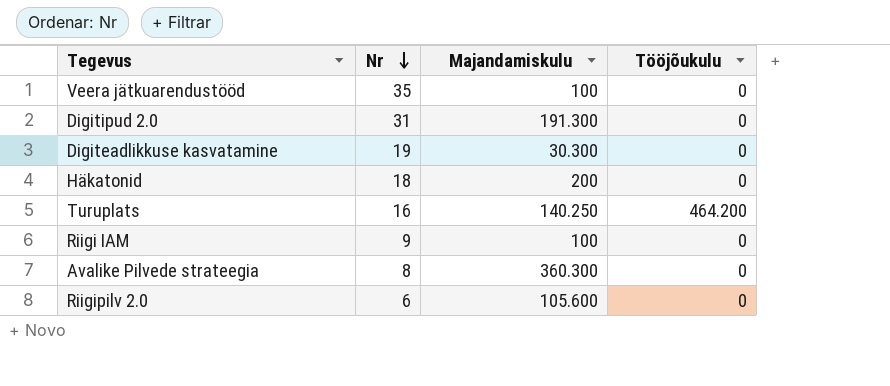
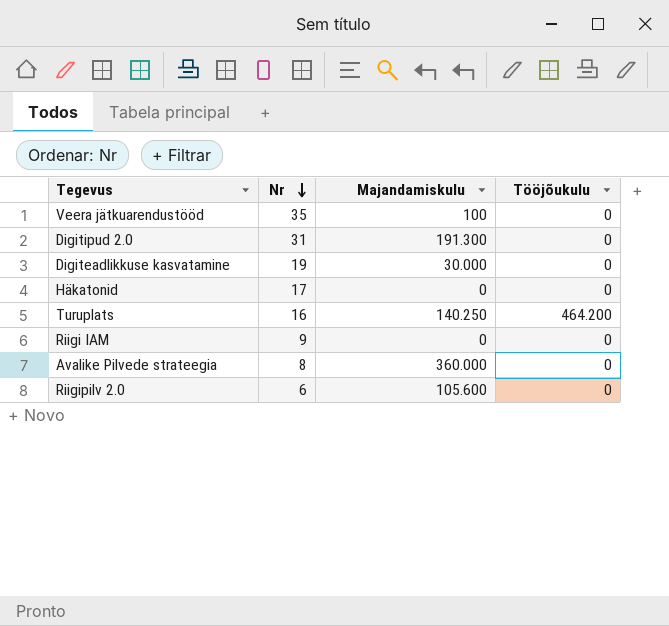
Digiteadlikkuse kasvatamine | Majandamiskulu: 30.300 -> 30.000
Häkatonid | Nr: 18 -> 17
Häkatonid | Majandamiskulu: 200 -> 0
Riigi IAM | Majandamiskulu: 100 -> 0
Avalike Pilvede strateegia | Majandamiskulu: 360.300 -> 360.000

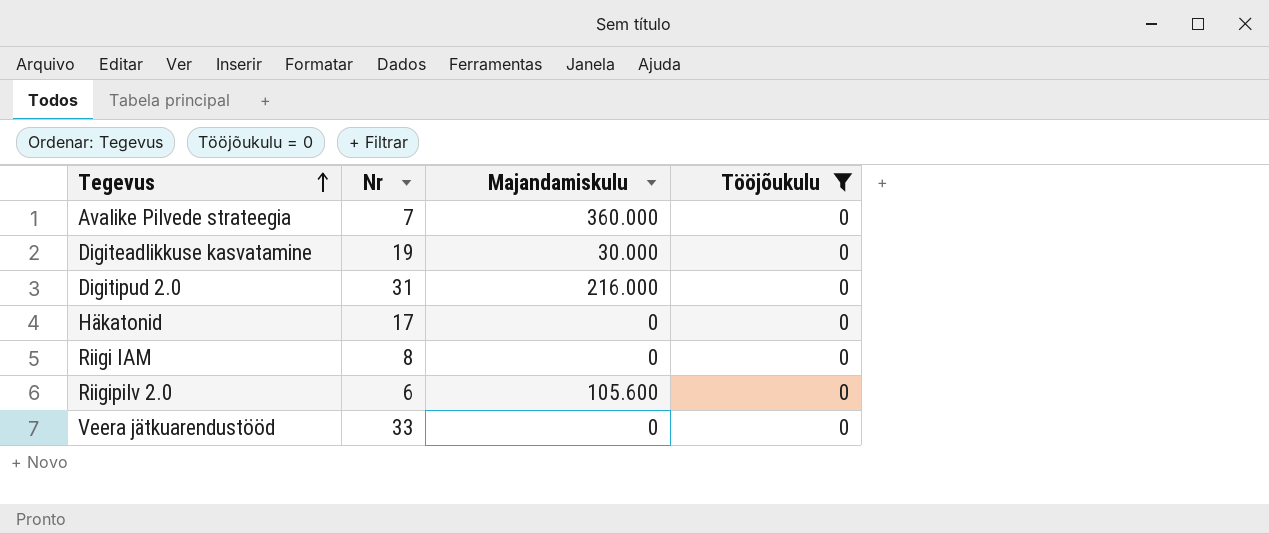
filter: none -> Tööjõukulu = 0
row order: Nr descending -> Tegevus ascending
Avalike Pilvede strateegia | Nr: 8 -> 7
Digitipud 2.0 | Majandamiskulu: 191.300 -> 216.000
Riigi IAM | Nr: 9 -> 8
Veera jätkuarendustööd | Nr: 35 -> 33
Veera jätkuarendustööd | Majandamiskulu: 100 -> 0

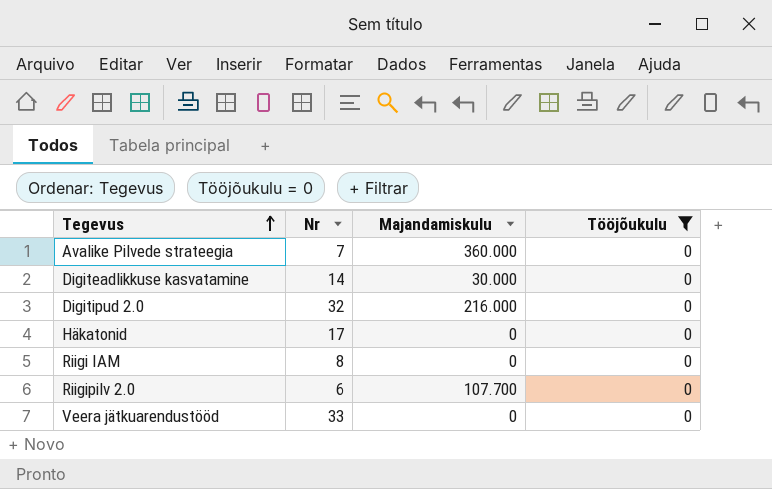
Digiteadlikkuse kasvatamine | Nr: 19 -> 14
Digitipud 2.0 | Nr: 31 -> 32
Riigipilv 2.0 | Majandamiskulu: 105.600 -> 107.700

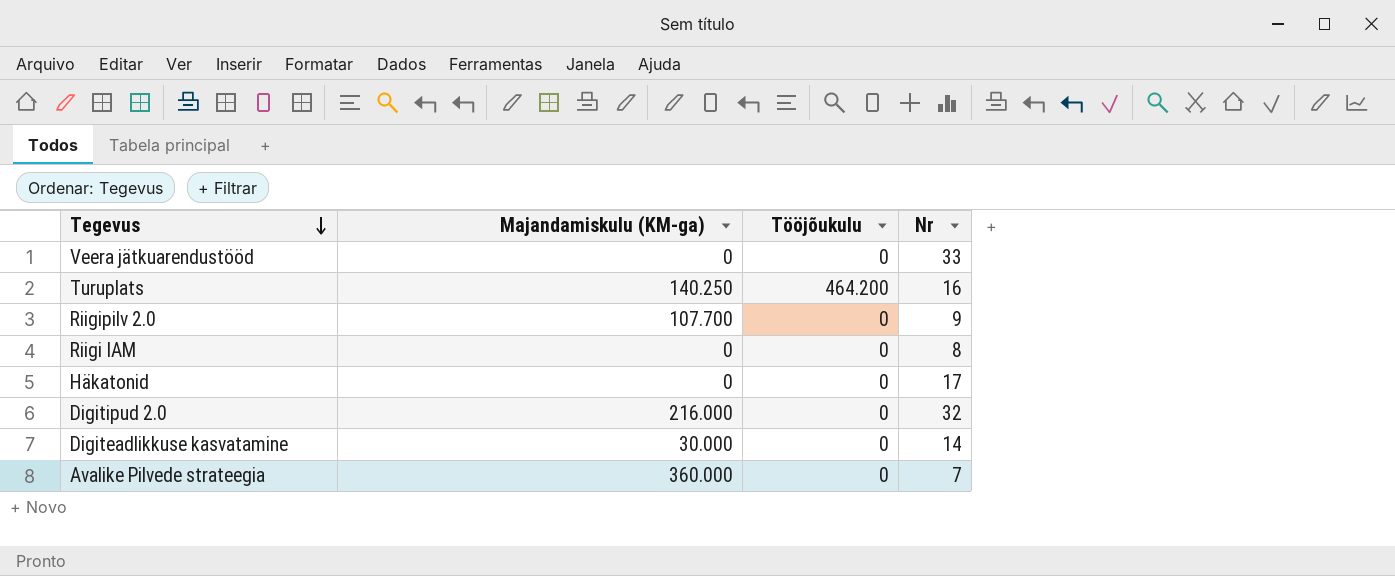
filter: Tööjõukulu = 0 -> none
row order: Tegevus ascending -> Tegevus descending
column name: Majandamiskulu -> Majandamiskulu (KM-ga)
column Nr | position: 2 -> 4
Riigipilv 2.0 | Nr: 6 -> 9

